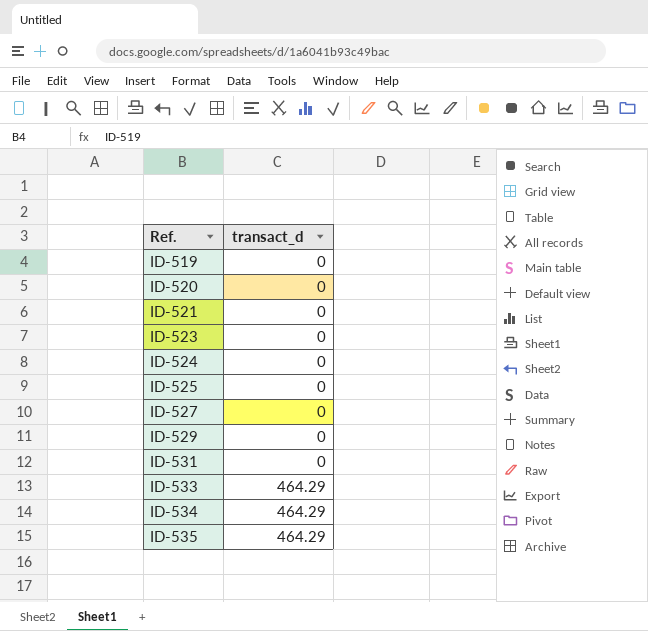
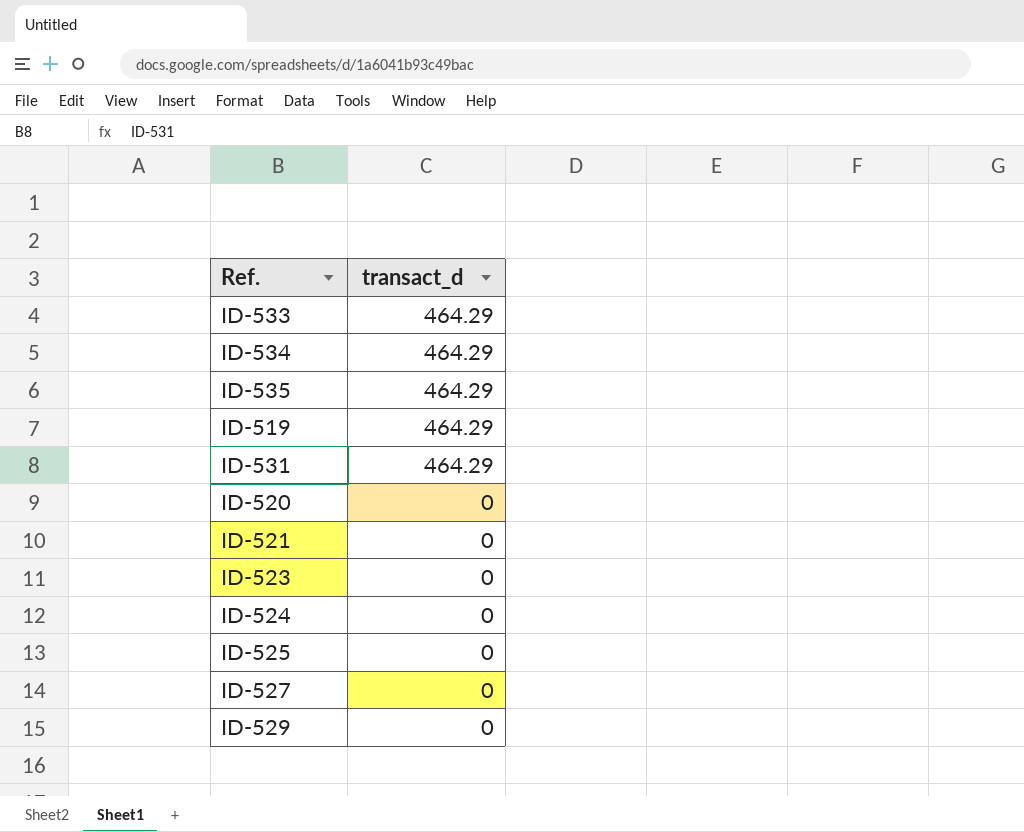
row order: Ref. ascending -> transact_d descending
ID-519 | transact_d: 0 -> 464.29
ID-531 | transact_d: 0 -> 464.29

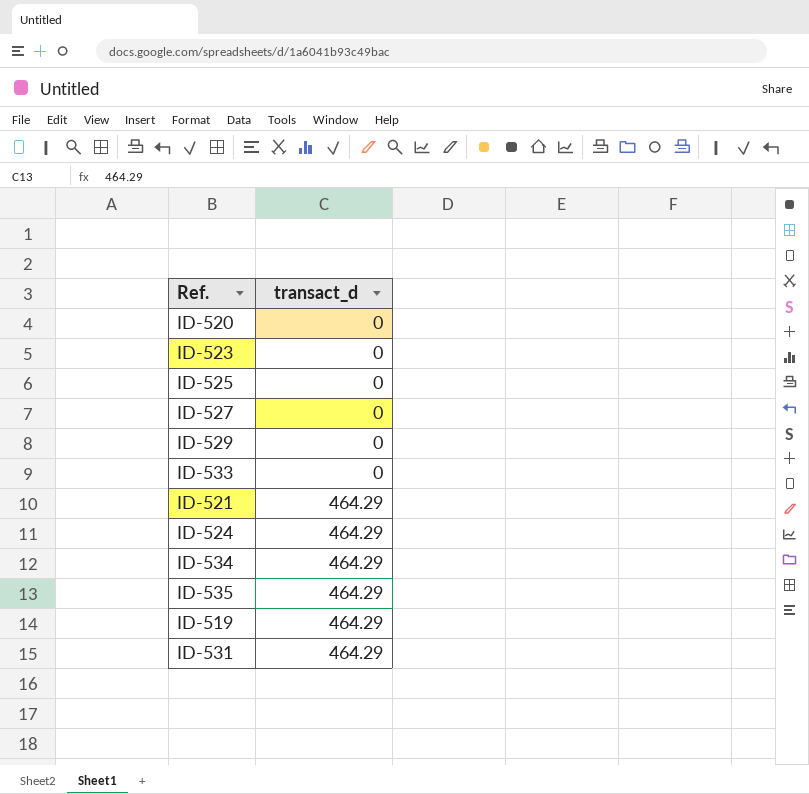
row order: transact_d descending -> transact_d ascending
ID-533 | transact_d: 464.29 -> 0
ID-521 | transact_d: 0 -> 464.29
ID-524 | transact_d: 0 -> 464.29

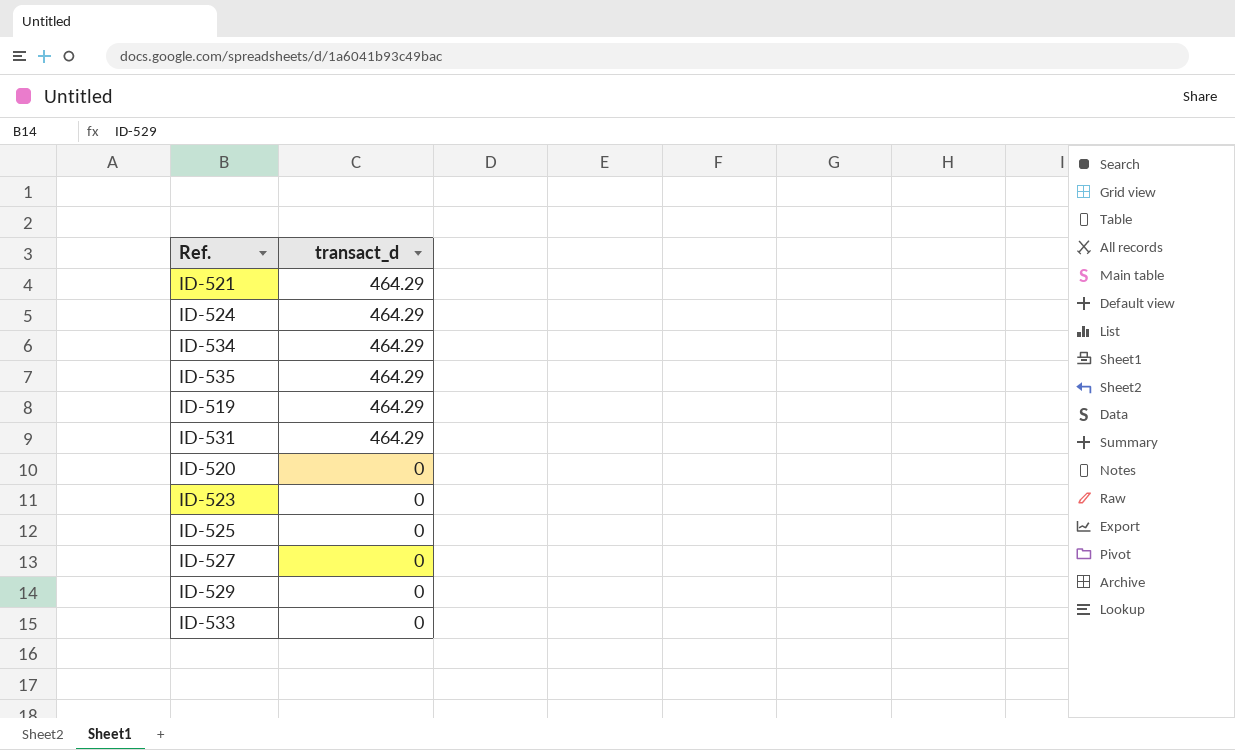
row order: transact_d ascending -> transact_d descending

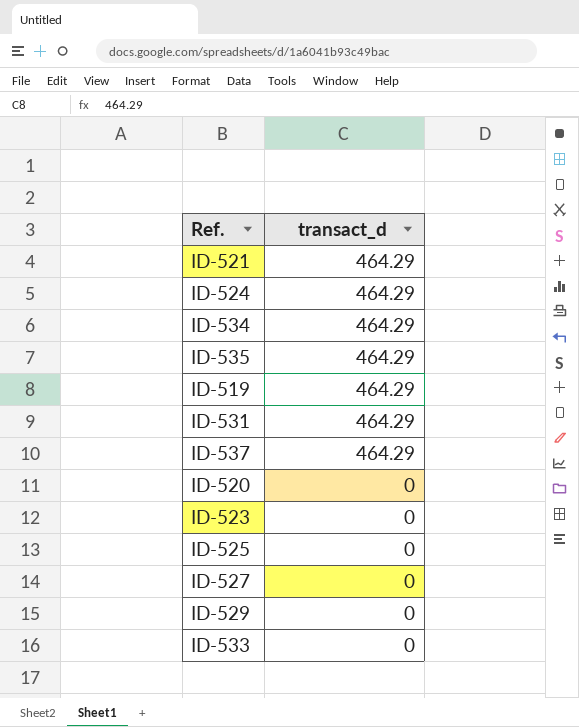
row ID-537: none -> 464.29

